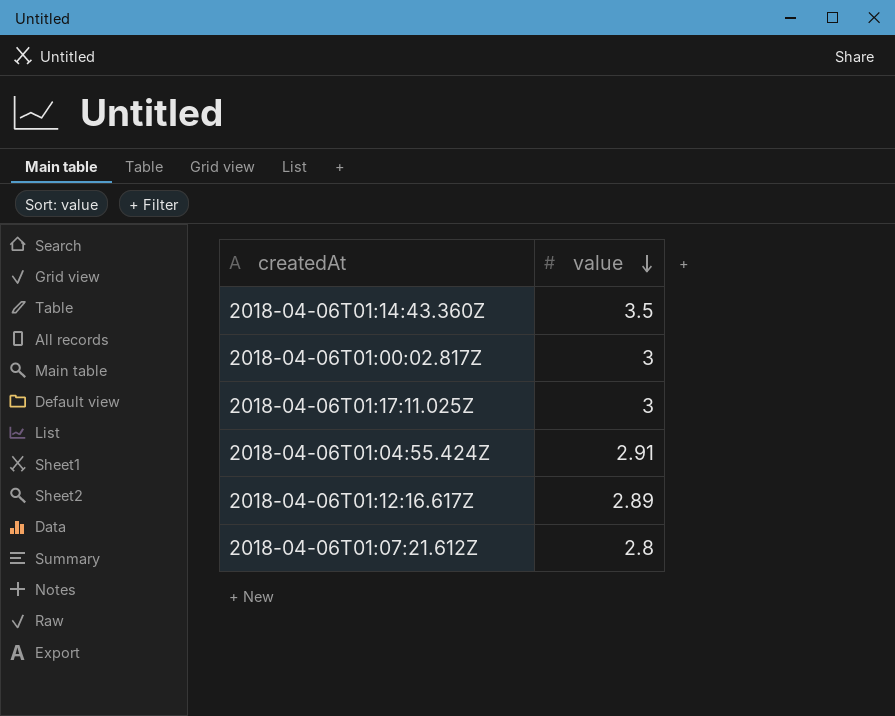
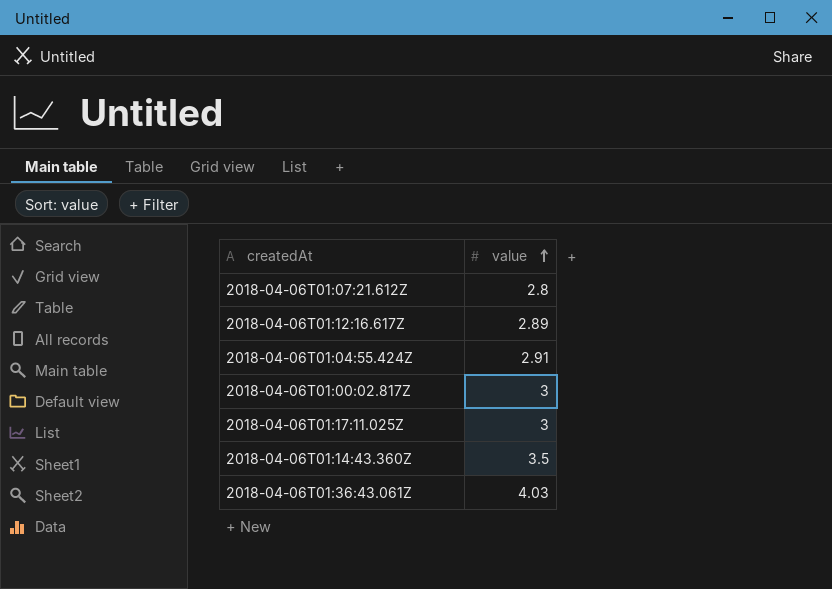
row order: value descending -> value ascending
row 2018-04-06T01:36:43.061Z: none -> 4.03

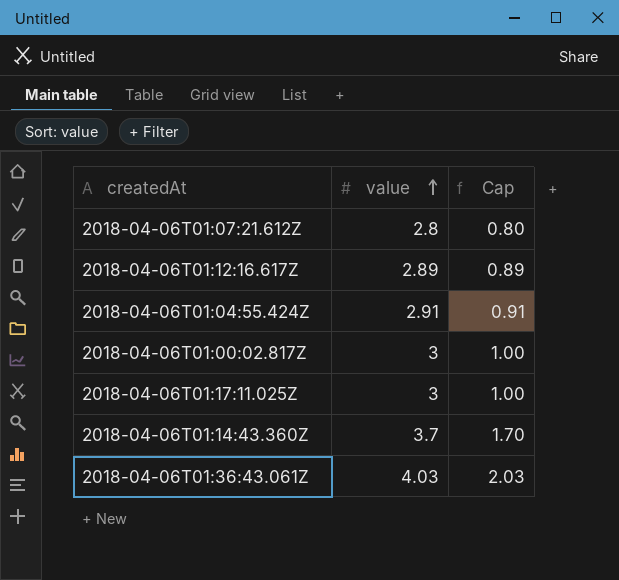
column Cap | formula: none -> [value] - 2
2018-04-06T01:14:43.360Z | value: 3.5 -> 3.7

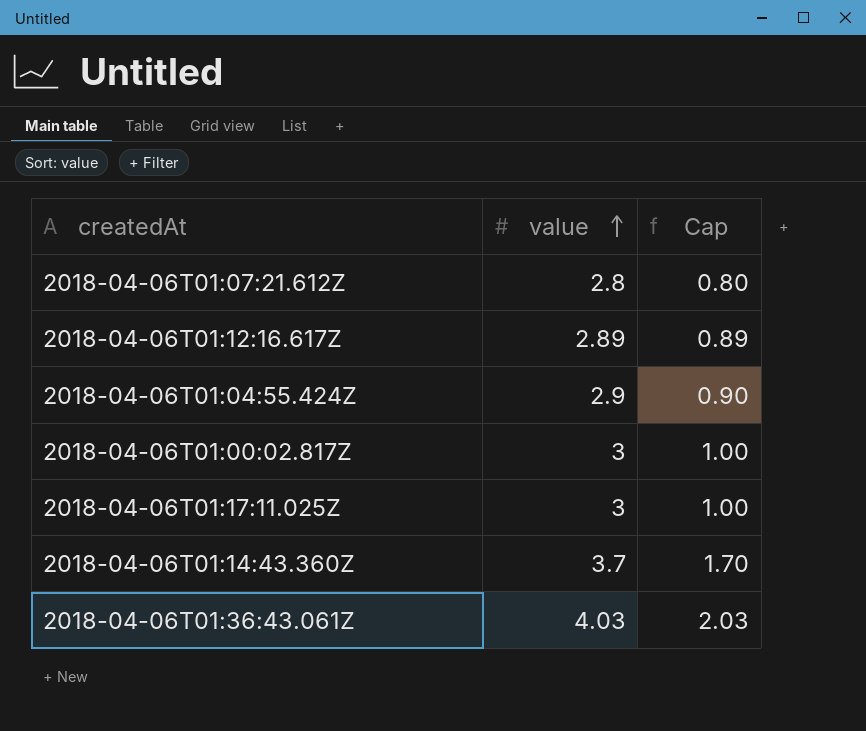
2018-04-06T01:04:55.424Z | value: 2.91 -> 2.9
2018-04-06T01:04:55.424Z | Cap: 0.91 -> 0.90

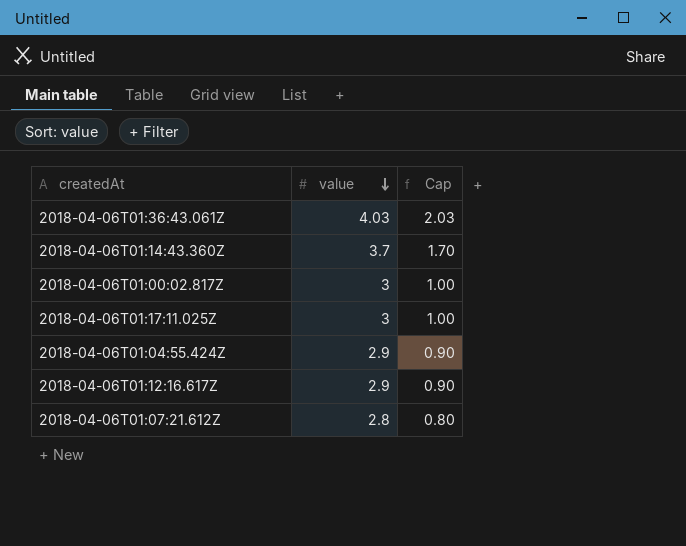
row order: value ascending -> value descending
2018-04-06T01:12:16.617Z | value: 2.89 -> 2.9
2018-04-06T01:12:16.617Z | Cap: 0.89 -> 0.90

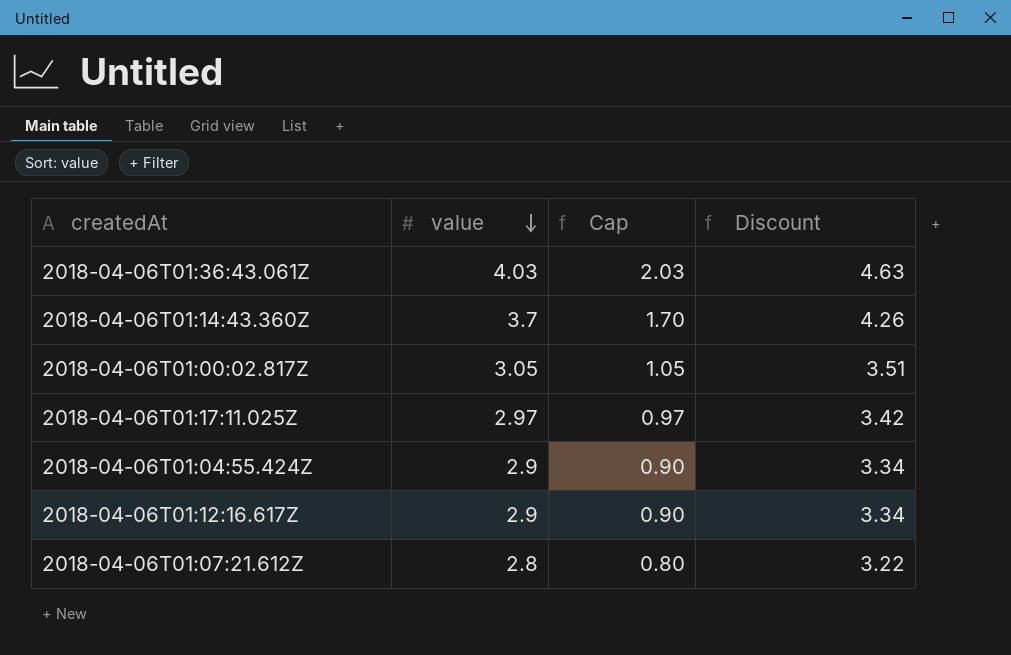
column Discount | formula: none -> [value] * 1.15
2018-04-06T01:00:02.817Z | value: 3 -> 3.05
2018-04-06T01:00:02.817Z | Cap: 1.00 -> 1.05
2018-04-06T01:17:11.025Z | value: 3 -> 2.97
2018-04-06T01:17:11.025Z | Cap: 1.00 -> 0.97

